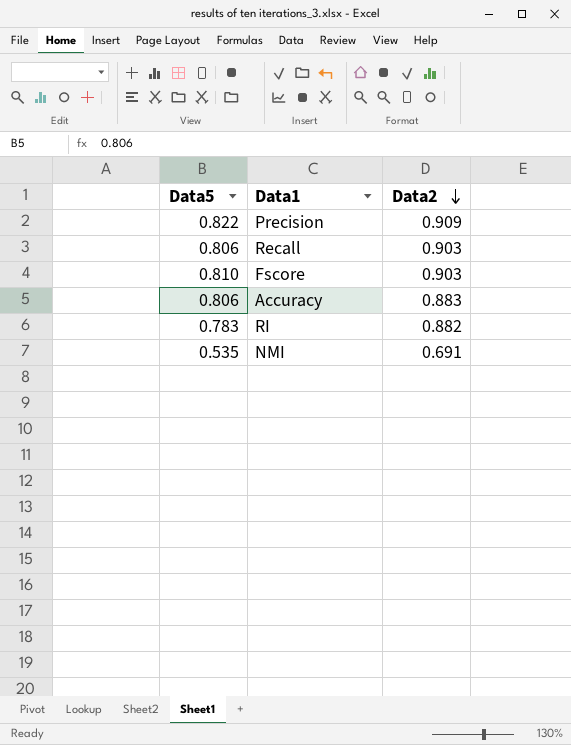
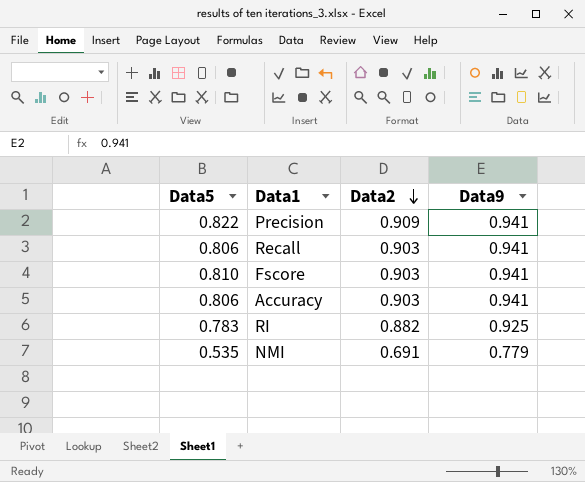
column Data9 | position: none -> 4
Accuracy | Data2: 0.883 -> 0.903

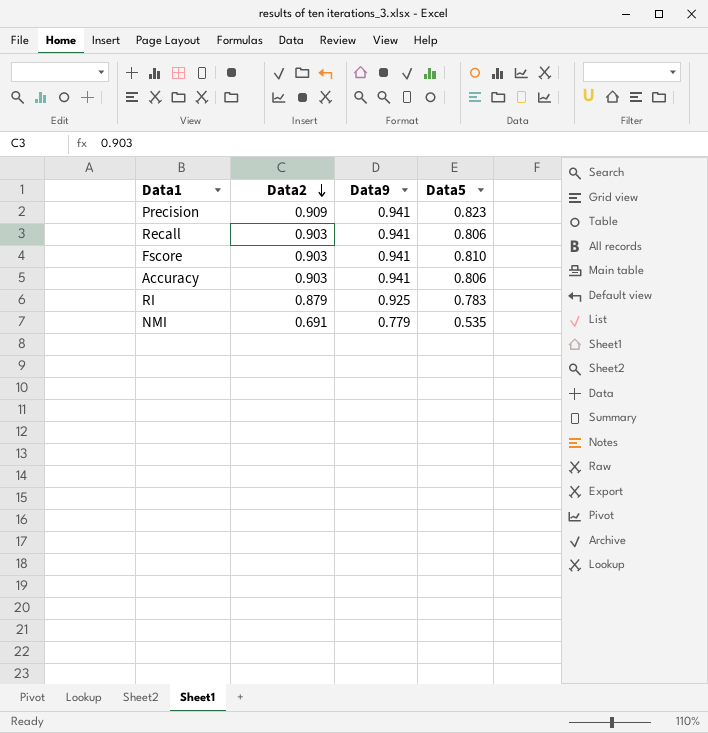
column Data5 | position: 1 -> 4
Precision | Data5: 0.822 -> 0.823
RI | Data2: 0.882 -> 0.879

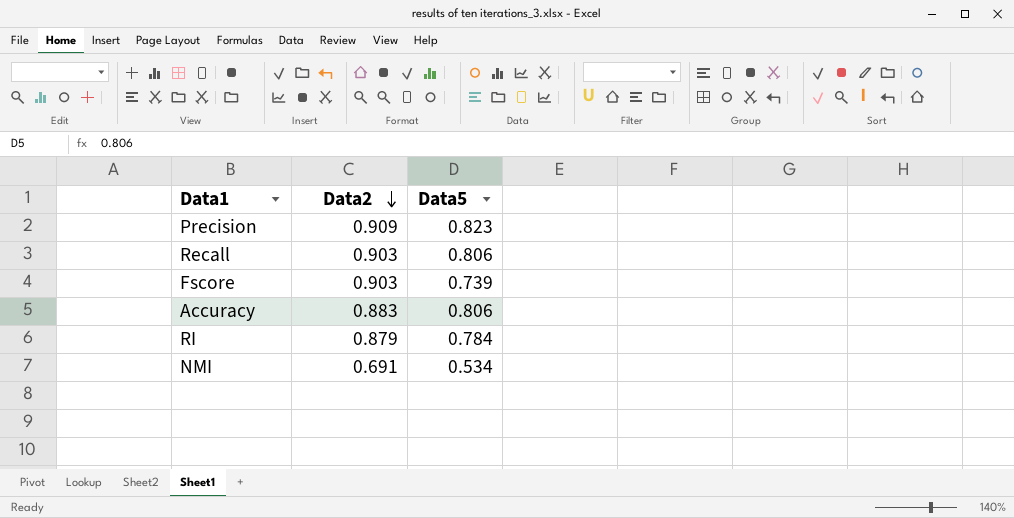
column Data9 | position: 3 -> none
Fscore | Data5: 0.810 -> 0.739
Accuracy | Data2: 0.903 -> 0.883
RI | Data5: 0.783 -> 0.784
NMI | Data5: 0.535 -> 0.534

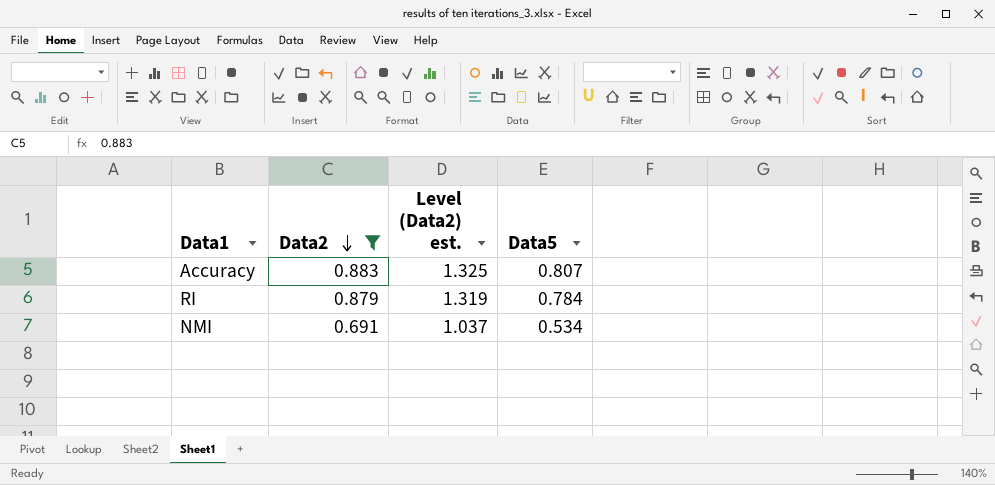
filter: none -> Data2 <= 0.883
column Level (Data2) est. | formula: none -> [Data2] * 1.5
Accuracy | Data5: 0.806 -> 0.807

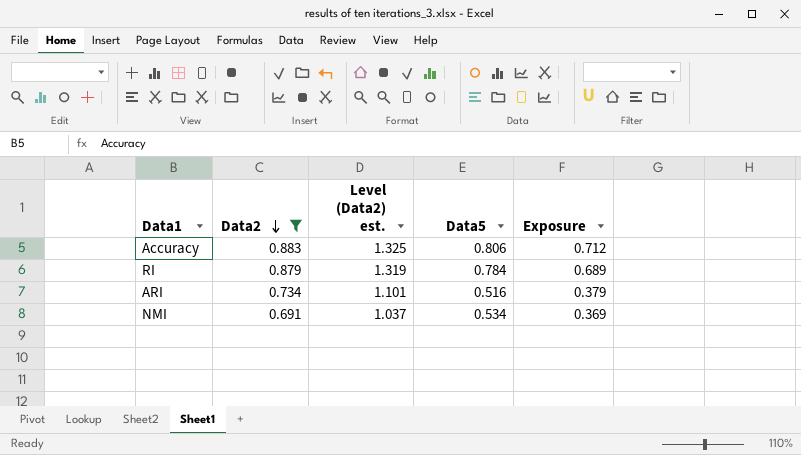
column Exposure | formula: none -> [Data2] * [Data5]
Accuracy | Data5: 0.807 -> 0.806
row ARI: none -> 0.734 | 1.101 | 0.516 | 0.379

